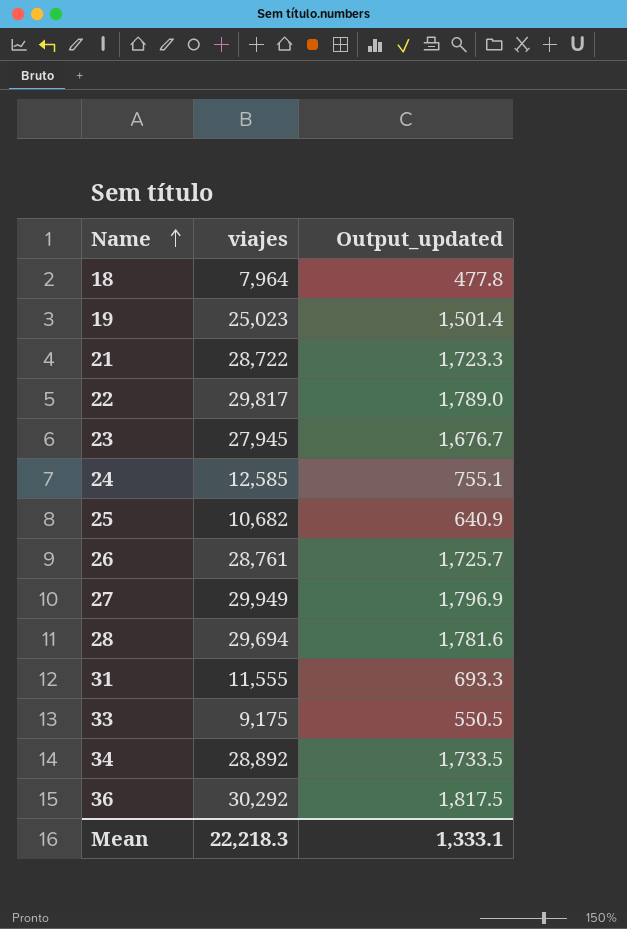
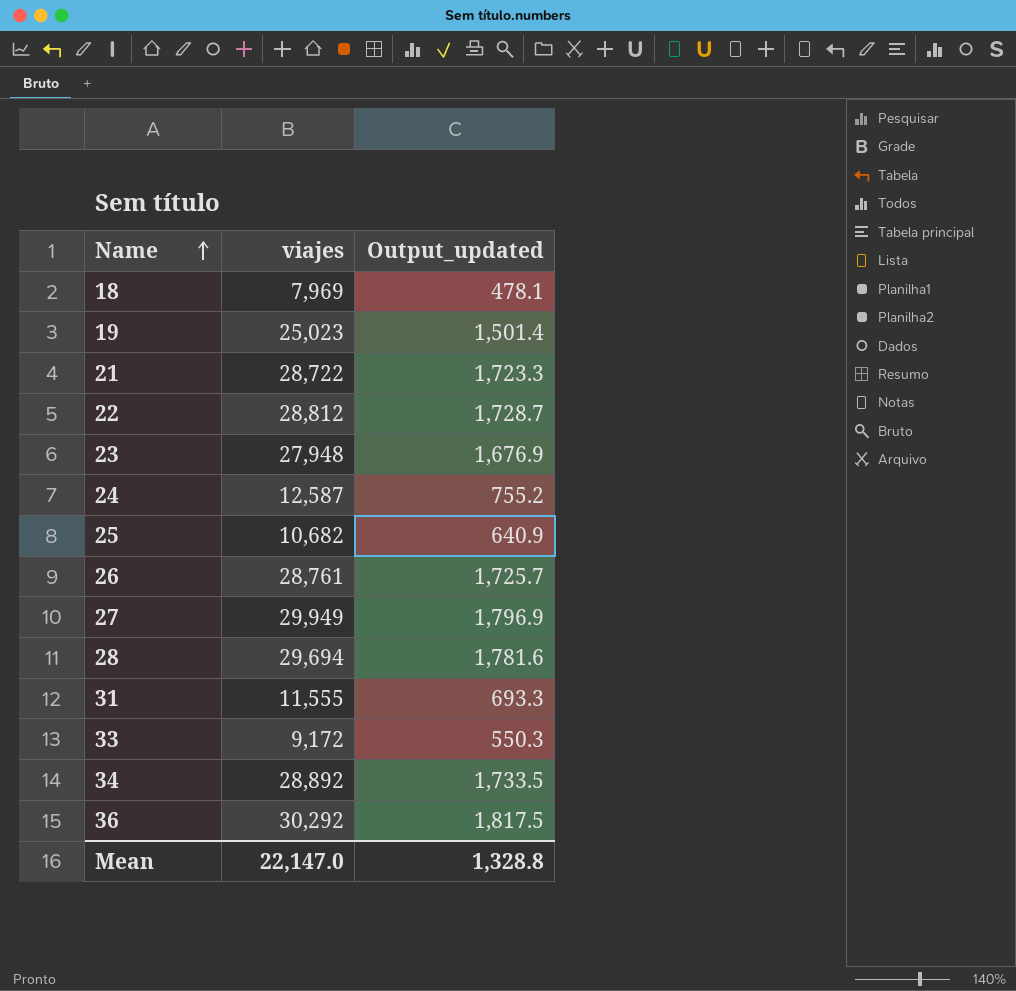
18 | viajes: 7,964 -> 7,969
18 | Output_updated: 477.8 -> 478.1
22 | viajes: 29,817 -> 28,812
22 | Output_updated: 1,789.0 -> 1,728.7
23 | viajes: 27,945 -> 27,948
23 | Output_updated: 1,676.7 -> 1,676.9
24 | viajes: 12,585 -> 12,587
24 | Output_updated: 755.1 -> 755.2
33 | viajes: 9,175 -> 9,172
33 | Output_updated: 550.5 -> 550.3
Mean | viajes: 22,218.3 -> 22,147.0
Mean | Output_updated: 1,333.1 -> 1,328.8

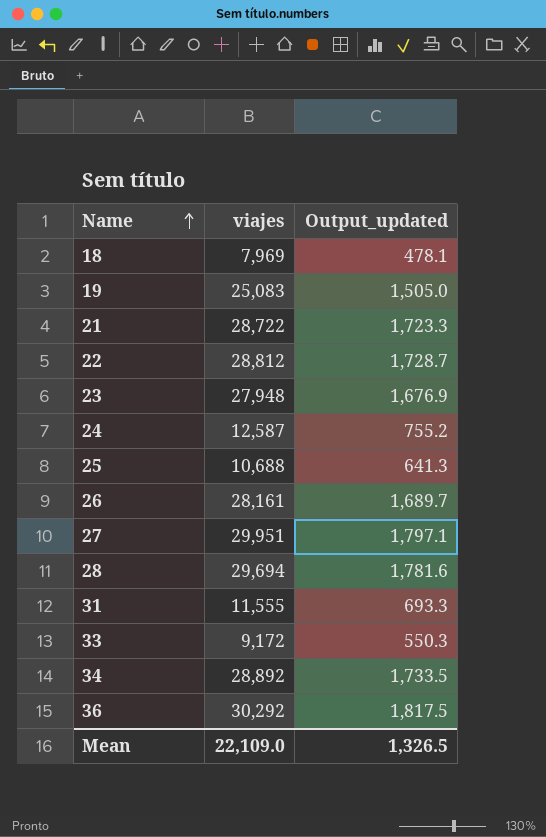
19 | viajes: 25,023 -> 25,083
19 | Output_updated: 1,501.4 -> 1,505.0
25 | viajes: 10,682 -> 10,688
25 | Output_updated: 640.9 -> 641.3
26 | viajes: 28,761 -> 28,161
26 | Output_updated: 1,725.7 -> 1,689.7
27 | viajes: 29,949 -> 29,951
27 | Output_updated: 1,796.9 -> 1,797.1
Mean | viajes: 22,147.0 -> 22,109.0
Mean | Output_updated: 1,328.8 -> 1,326.5

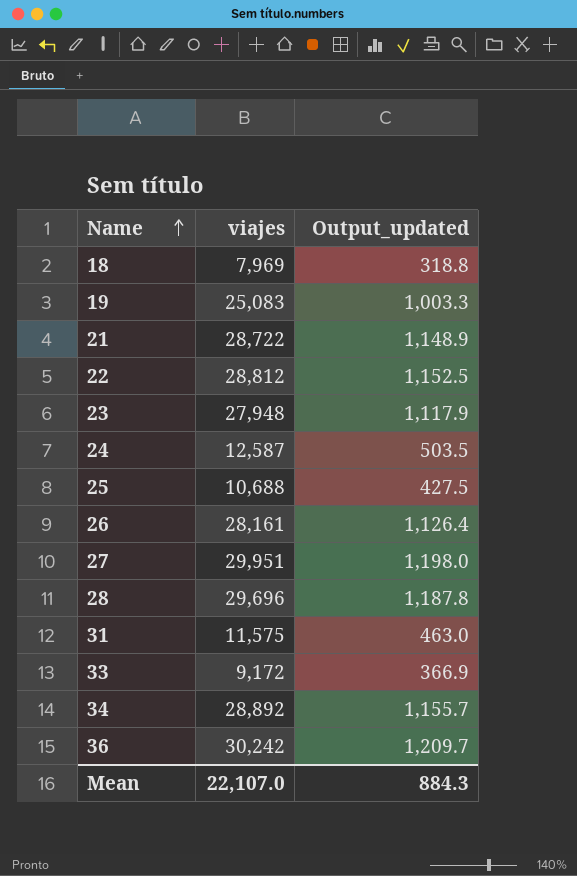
column Output_updated | formula: [viajes] * 0.06 -> [viajes] * 0.04
28 | viajes: 29,694 -> 29,696
31 | viajes: 11,555 -> 11,575
36 | viajes: 30,292 -> 30,242
Mean | viajes: 22,109.0 -> 22,107.0
Mean | Output_updated: 1,326.5 -> 884.3

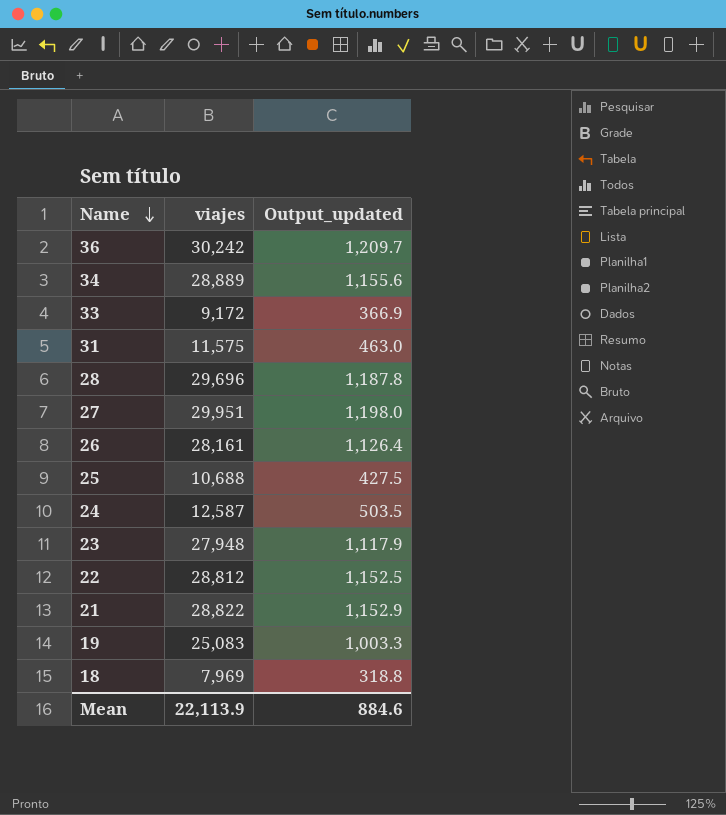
row order: Name ascending -> Name descending
34 | viajes: 28,892 -> 28,889
34 | Output_updated: 1,155.7 -> 1,155.6
21 | viajes: 28,722 -> 28,822
21 | Output_updated: 1,148.9 -> 1,152.9
Mean | viajes: 22,107.0 -> 22,113.9
Mean | Output_updated: 884.3 -> 884.6

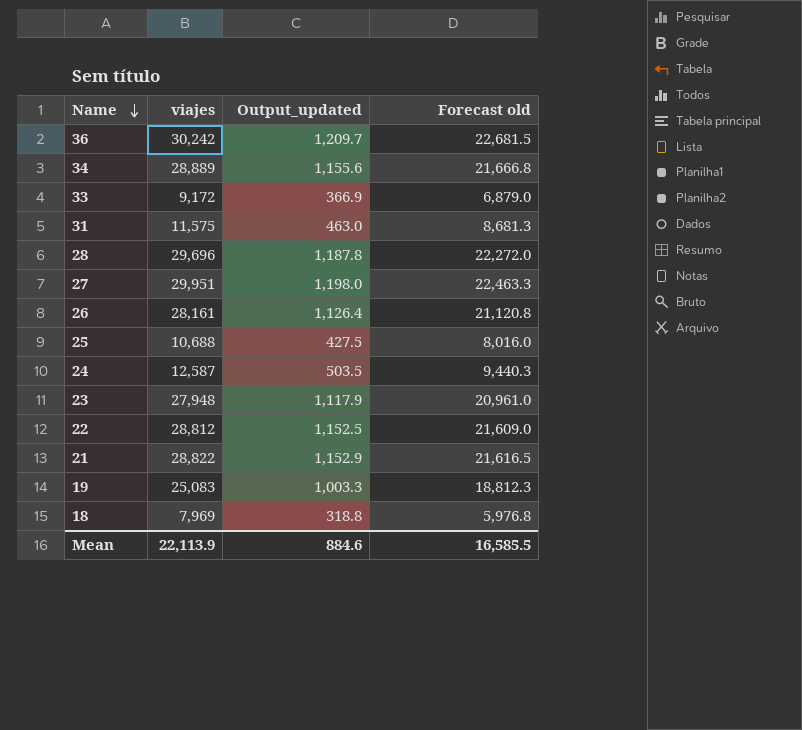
column Forecast old | formula: none -> [viajes] * 0.75

